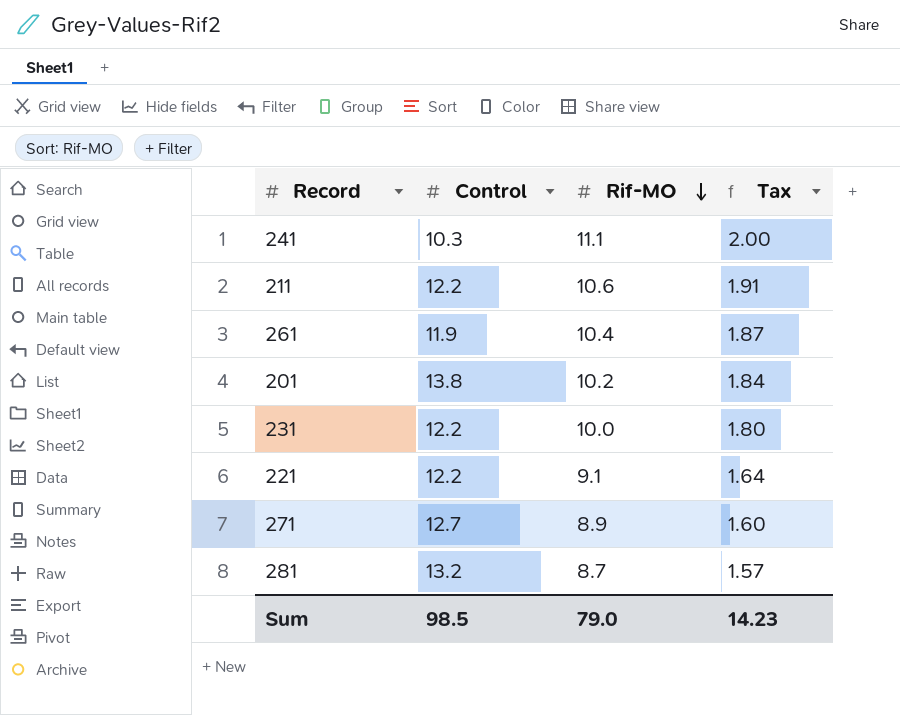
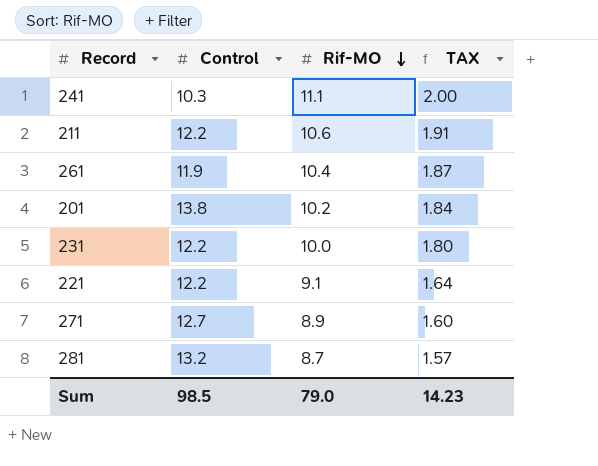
column name: Tax -> TAX

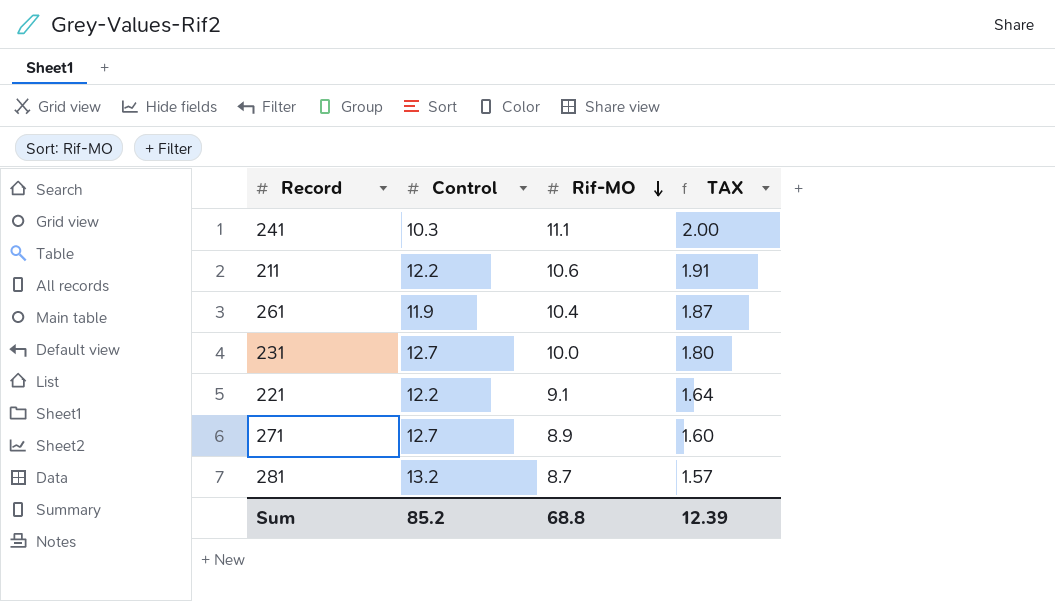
row 201: 13.8 | 10.2 | 1.84 -> none
231 | Control: 12.2 -> 12.7
Sum | Control: 98.5 -> 85.2
Sum | Rif-MO: 79.0 -> 68.8
Sum | TAX: 14.23 -> 12.39

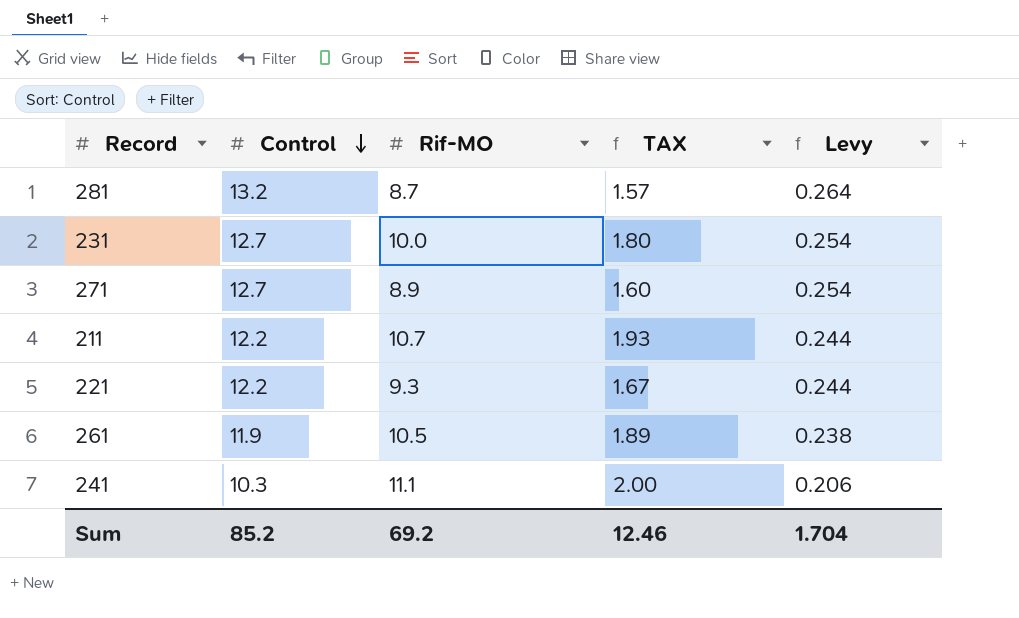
row order: Rif-MO descending -> Control descending
column Levy | formula: none -> [Control] * 0.02
211 | Rif-MO: 10.6 -> 10.7
211 | TAX: 1.91 -> 1.93
221 | Rif-MO: 9.1 -> 9.3
221 | TAX: 1.64 -> 1.67
261 | Rif-MO: 10.4 -> 10.5
261 | TAX: 1.87 -> 1.89
Sum | Rif-MO: 68.8 -> 69.2
Sum | TAX: 12.39 -> 12.46

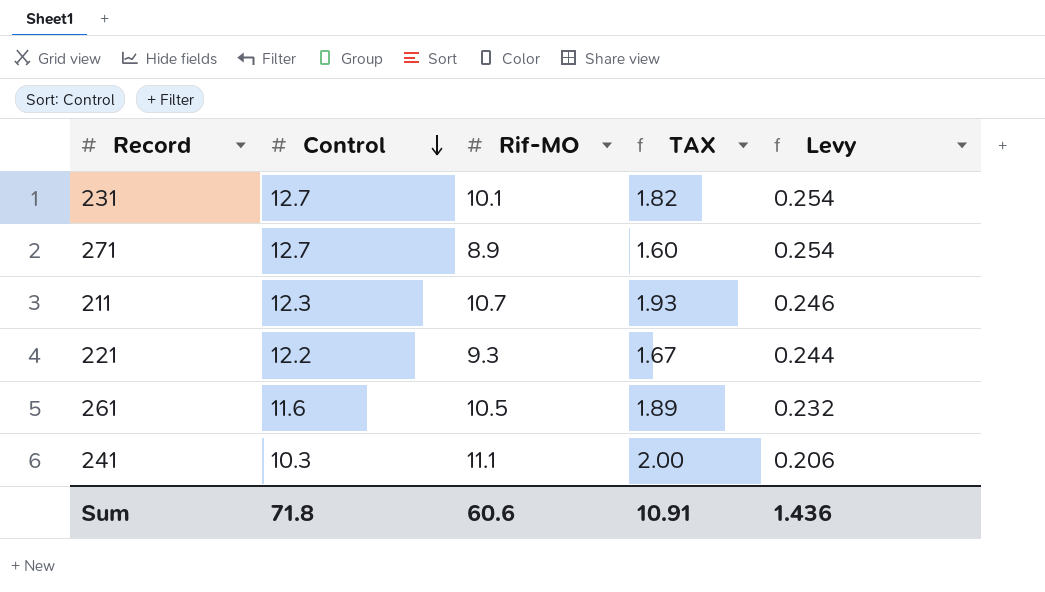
row 281: 13.2 | 8.7 | 1.57 | 0.264 -> none
231 | Rif-MO: 10.0 -> 10.1
231 | TAX: 1.80 -> 1.82
211 | Control: 12.2 -> 12.3
211 | Levy: 0.244 -> 0.246
261 | Control: 11.9 -> 11.6
261 | Levy: 0.238 -> 0.232
Sum | Control: 85.2 -> 71.8
Sum | Rif-MO: 69.2 -> 60.6
Sum | TAX: 12.46 -> 10.91
Sum | Levy: 1.704 -> 1.436

